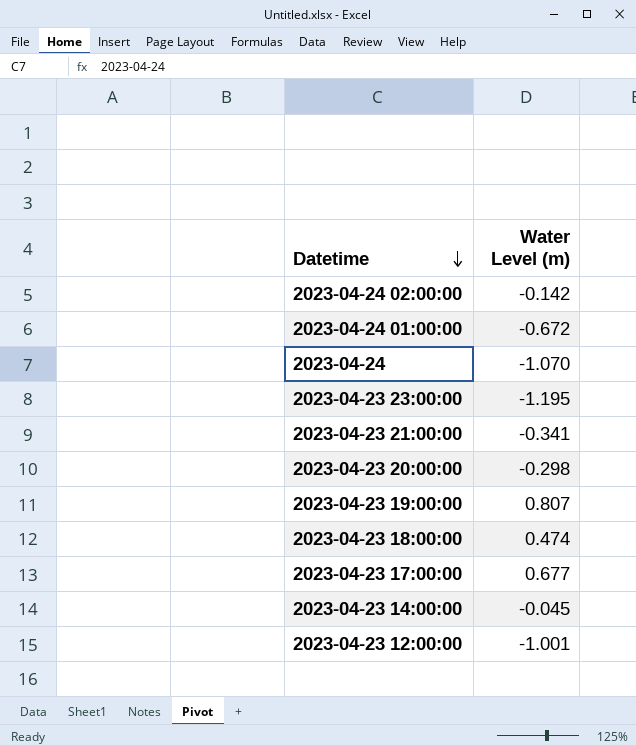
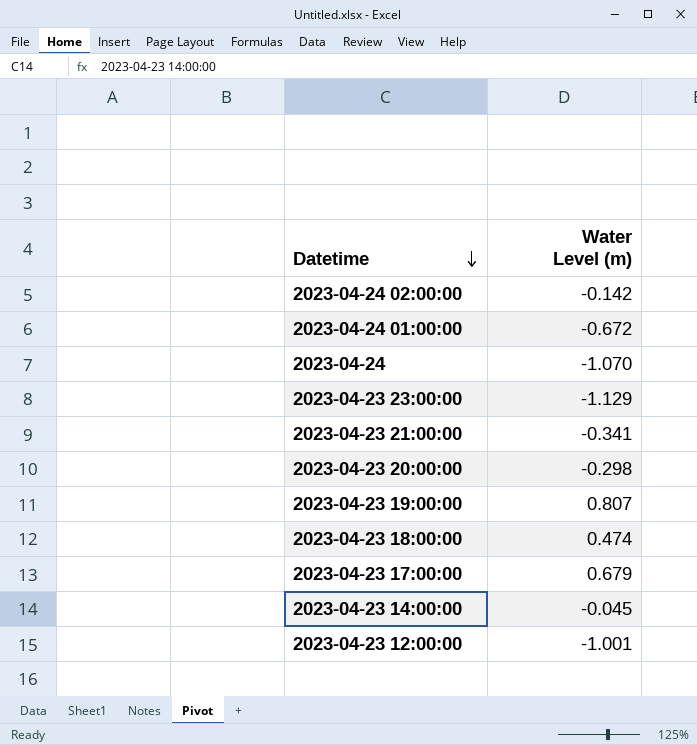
2023-04-23 23:00:00 | Water Level (m): -1.195 -> -1.129
2023-04-23 17:00:00 | Water Level (m): 0.677 -> 0.679

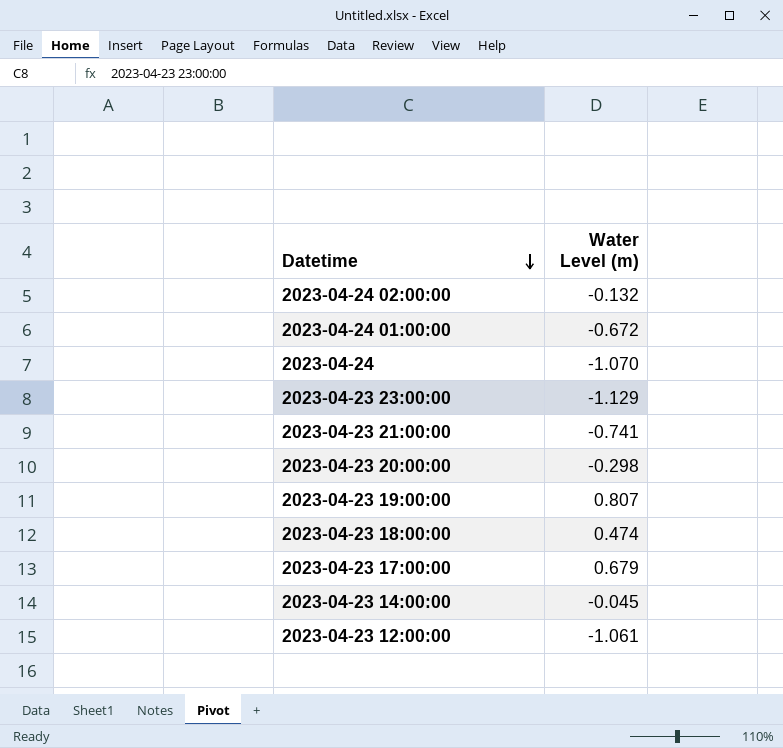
2023-04-24 02:00:00 | Water Level (m): -0.142 -> -0.132
2023-04-23 21:00:00 | Water Level (m): -0.341 -> -0.741
2023-04-23 12:00:00 | Water Level (m): -1.001 -> -1.061

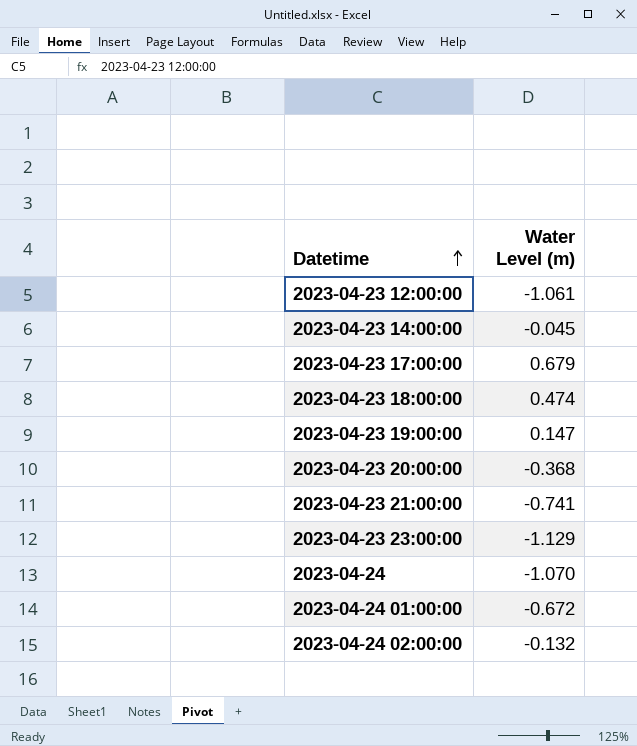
row order: Datetime descending -> Datetime ascending
2023-04-23 19:00:00 | Water Level (m): 0.807 -> 0.147
2023-04-23 20:00:00 | Water Level (m): -0.298 -> -0.368

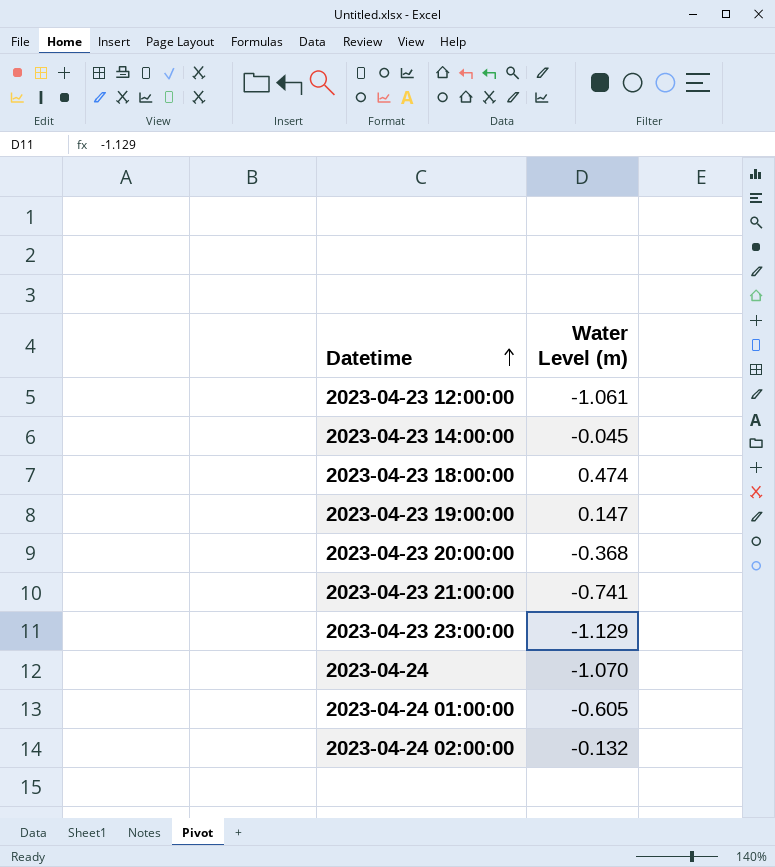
row 2023-04-23 17:00:00: 0.679 -> none
2023-04-24 01:00:00 | Water Level (m): -0.672 -> -0.605

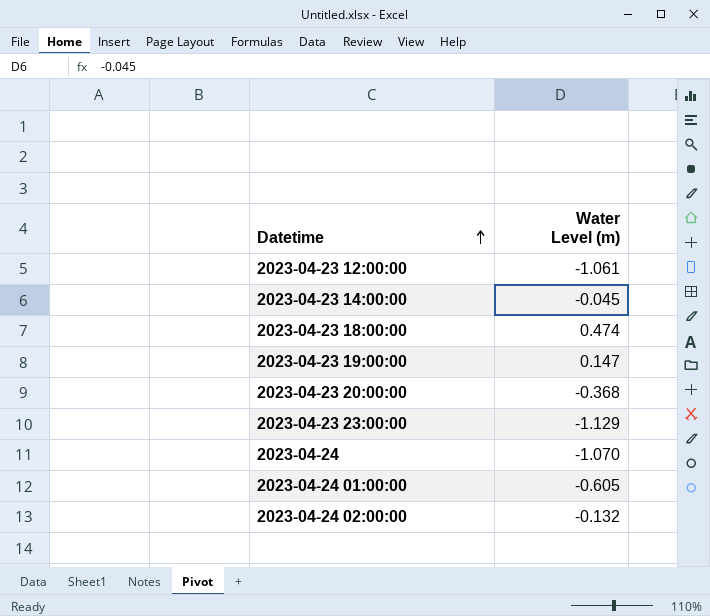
row 2023-04-23 21:00:00: -0.741 -> none

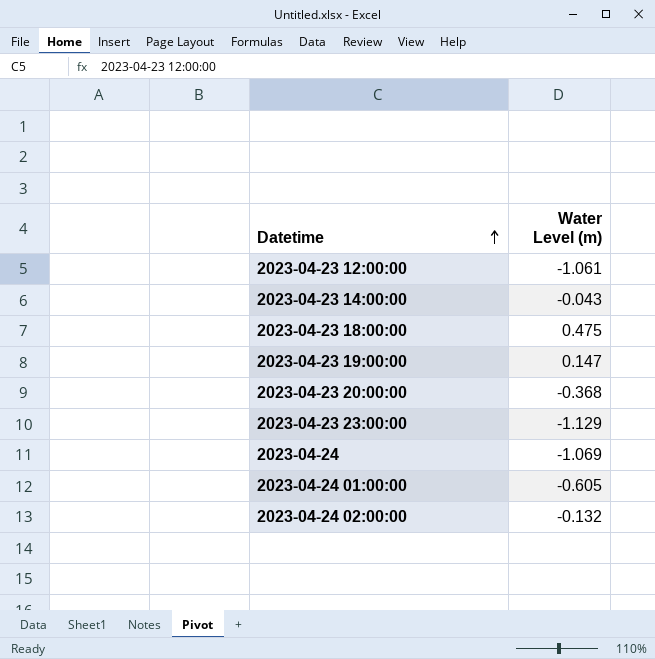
2023-04-23 14:00:00 | Water Level (m): -0.045 -> -0.043
2023-04-23 18:00:00 | Water Level (m): 0.474 -> 0.475
2023-04-24 | Water Level (m): -1.070 -> -1.069

